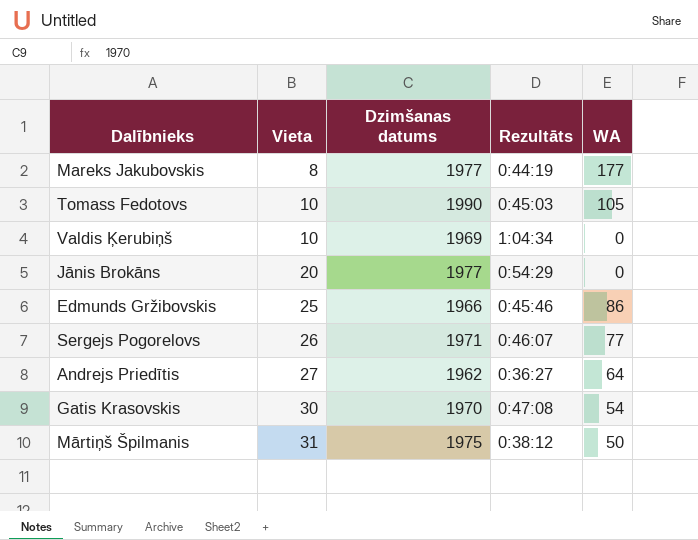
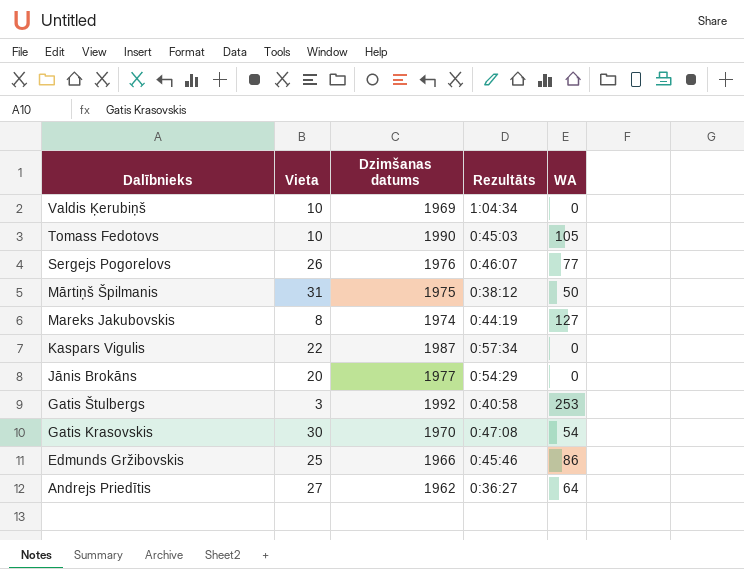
row order: Vieta ascending -> Dalībnieks descending
Sergejs Pogorelovs | Dzimšanas datums: 1971 -> 1976
Mareks Jakubovskis | Dzimšanas datums: 1977 -> 1974
Mareks Jakubovskis | WA: 177 -> 127
row Kaspars Vigulis: none -> 22 | 1987 | 0:57:34 | 0
row Gatis Štulbergs: none -> 3 | 1992 | 0:40:58 | 253

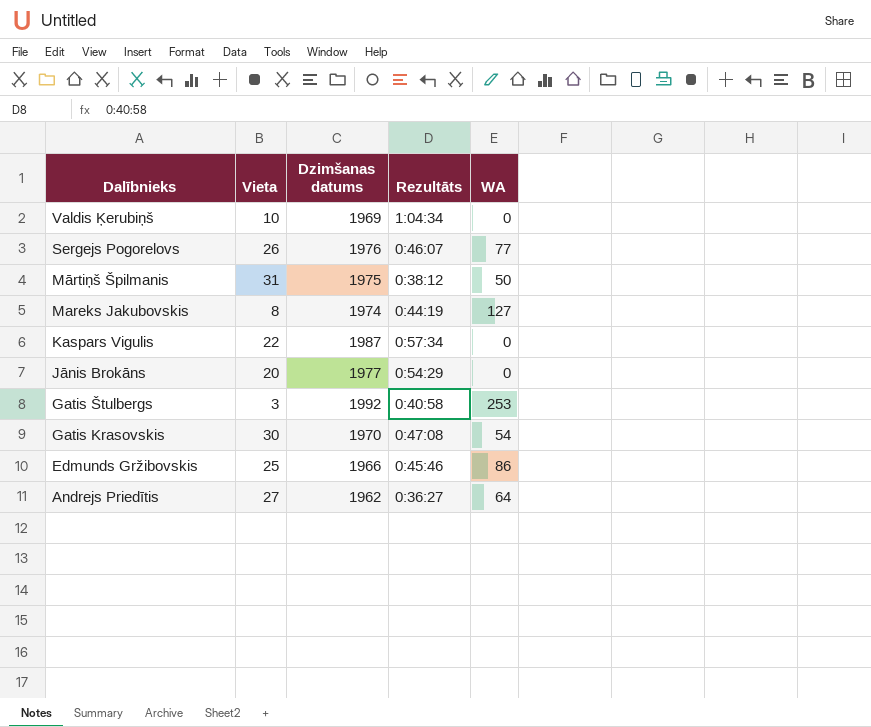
row Tomass Fedotovs: 10 | 1990 | 0:45:03 | 105 -> none

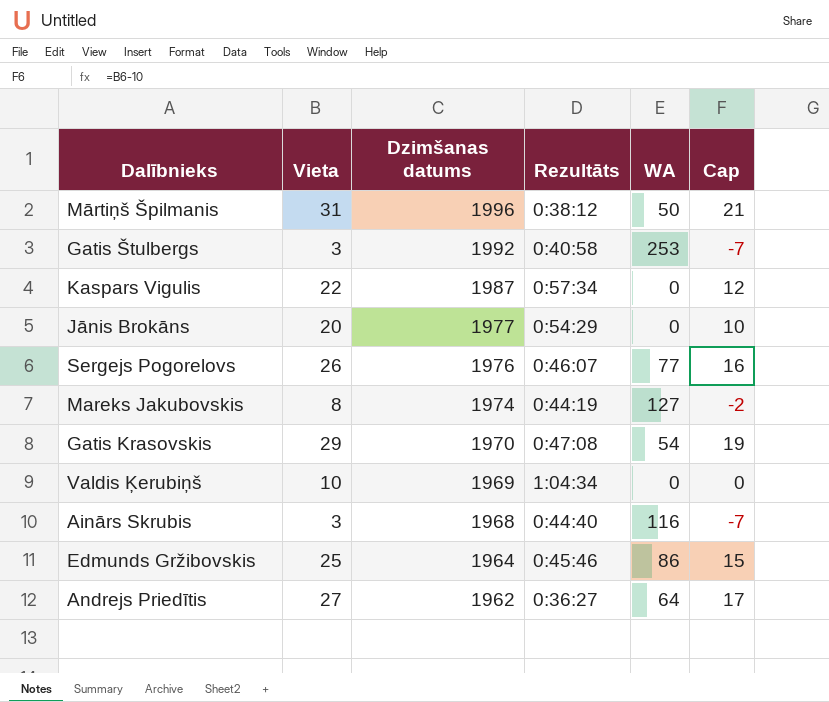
row order: Dalībnieks descending -> Dzimšanas datums descending
column Cap | formula: none -> [Vieta] - 10
Mārtiņš Špilmanis | Dzimšanas datums: 1975 -> 1996
Gatis Krasovskis | Vieta: 30 -> 29
row Ainārs Skrubis: none -> 3 | 1968 | 0:44:40 | 116 | -7
Edmunds Gržibovskis | Dzimšanas datums: 1966 -> 1964

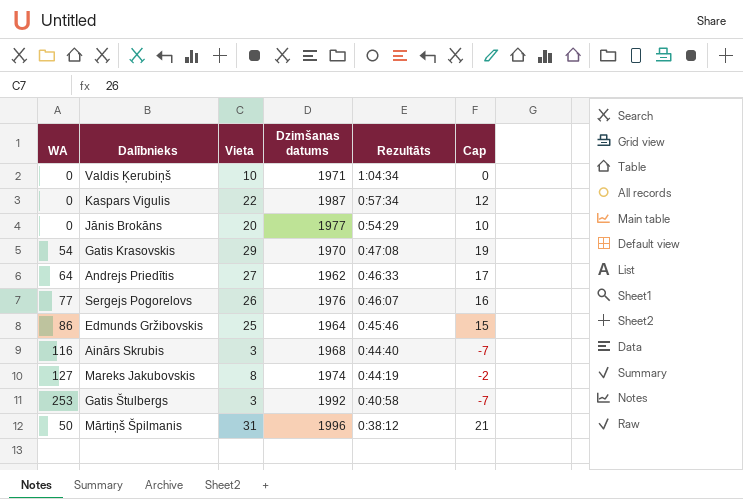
row order: Dzimšanas datums descending -> Rezultāts descending
column WA | position: 5 -> 1
Valdis Ķerubiņš | Dzimšanas datums: 1969 -> 1971
Andrejs Priedītis | Rezultāts: 0:36:27 -> 0:46:33

